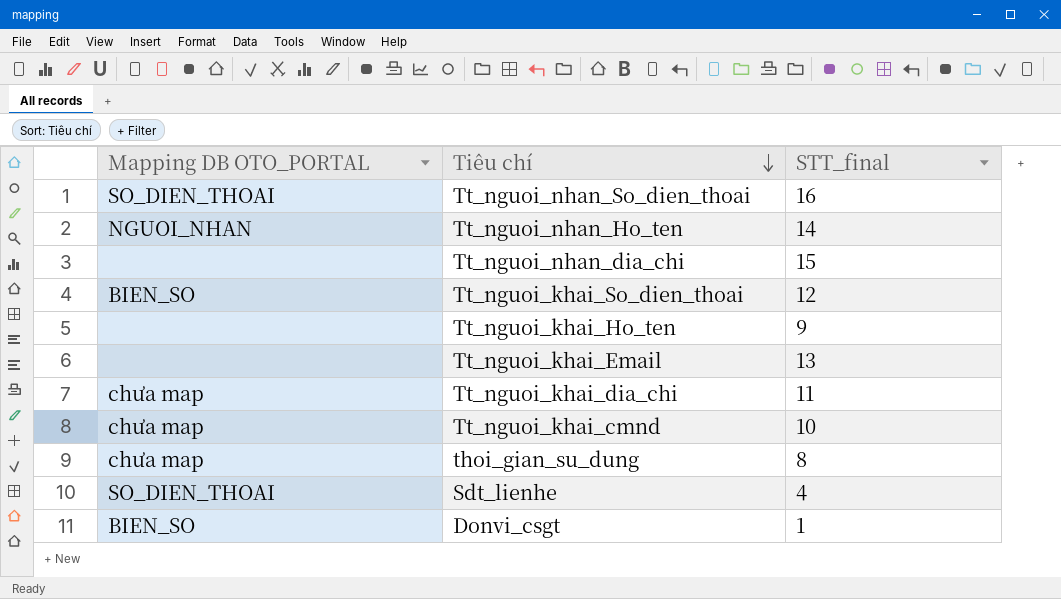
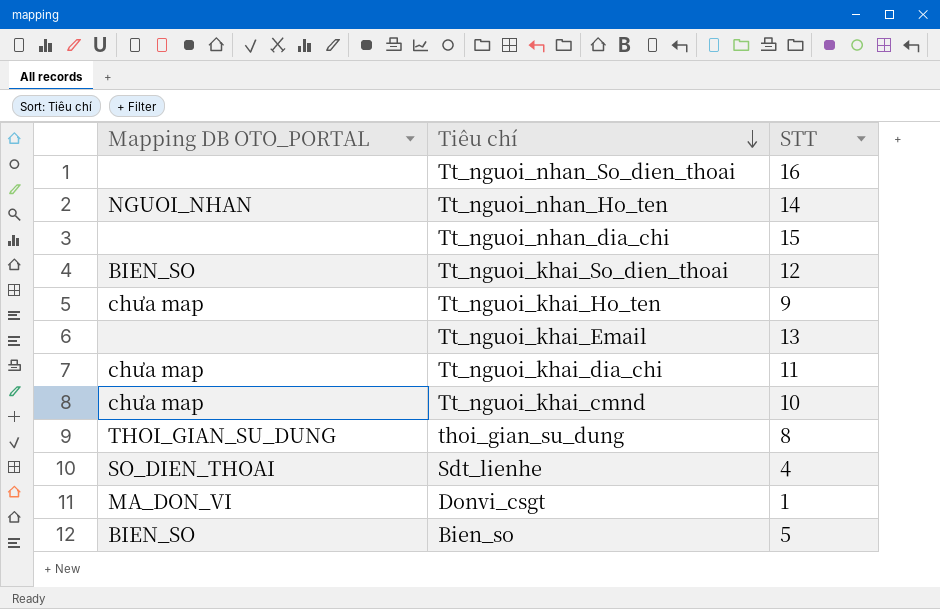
column name: STT_final -> STT
Tt_nguoi_nhan_So_dien_thoai | Mapping DB OTO_PORTAL: SO_DIEN_THOAI -> none
Tt_nguoi_khai_Ho_ten | Mapping DB OTO_PORTAL: none -> chưa map
thoi_gian_su_dung | Mapping DB OTO_PORTAL: chưa map -> THOI_GIAN_SU_DUNG
Donvi_csgt | Mapping DB OTO_PORTAL: BIEN_SO -> MA_DON_VI
row Bien_so: none -> BIEN_SO | 5

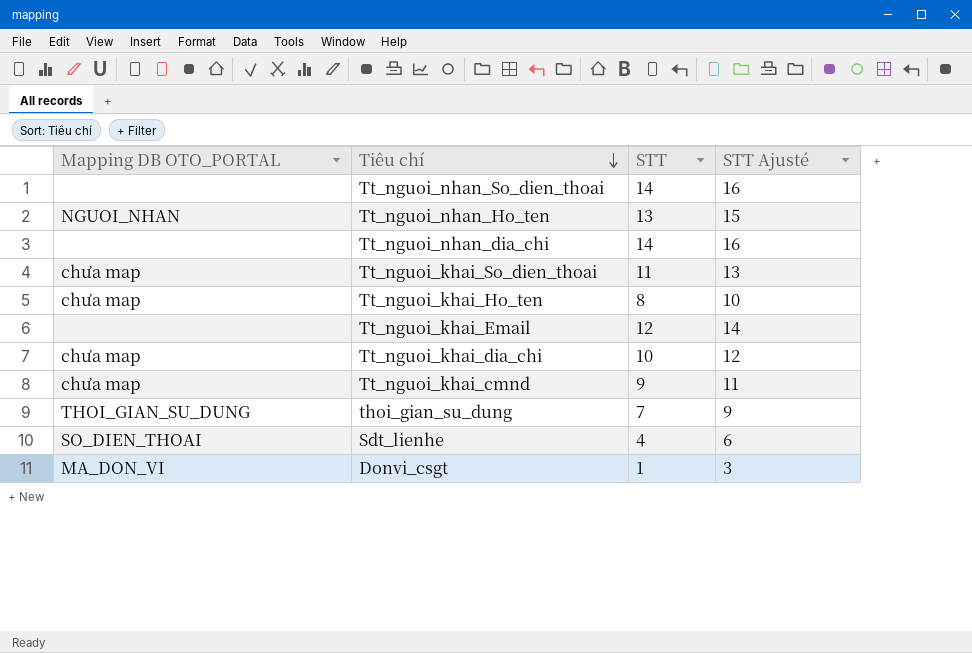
column STT Ajusté | formula: none -> [STT] + 2
row Bien_so: BIEN_SO | 5 -> none
Tt_nguoi_nhan_So_dien_thoai | STT: 16 -> 14
Tt_nguoi_nhan_Ho_ten | STT: 14 -> 13
Tt_nguoi_nhan_dia_chi | STT: 15 -> 14
Tt_nguoi_khai_So_dien_thoai | Mapping DB OTO_PORTAL: BIEN_SO -> chưa map
Tt_nguoi_khai_So_dien_thoai | STT: 12 -> 11
Tt_nguoi_khai_Ho_ten | STT: 9 -> 8
Tt_nguoi_khai_Email | STT: 13 -> 12
Tt_nguoi_khai_dia_chi | STT: 11 -> 10
Tt_nguoi_khai_cmnd | STT: 10 -> 9
thoi_gian_su_dung | STT: 8 -> 7

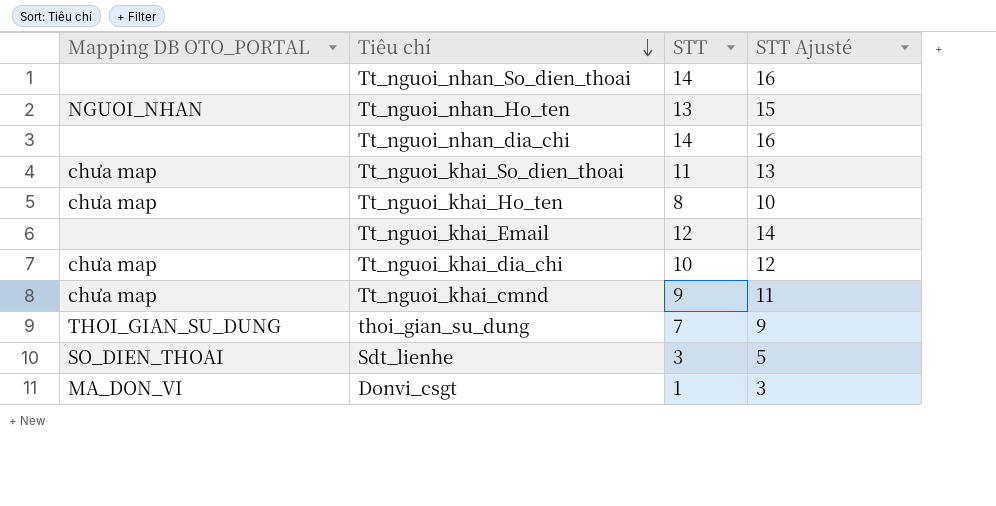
Sdt_lienhe | STT: 4 -> 3
Sdt_lienhe | STT Ajusté: 6 -> 5

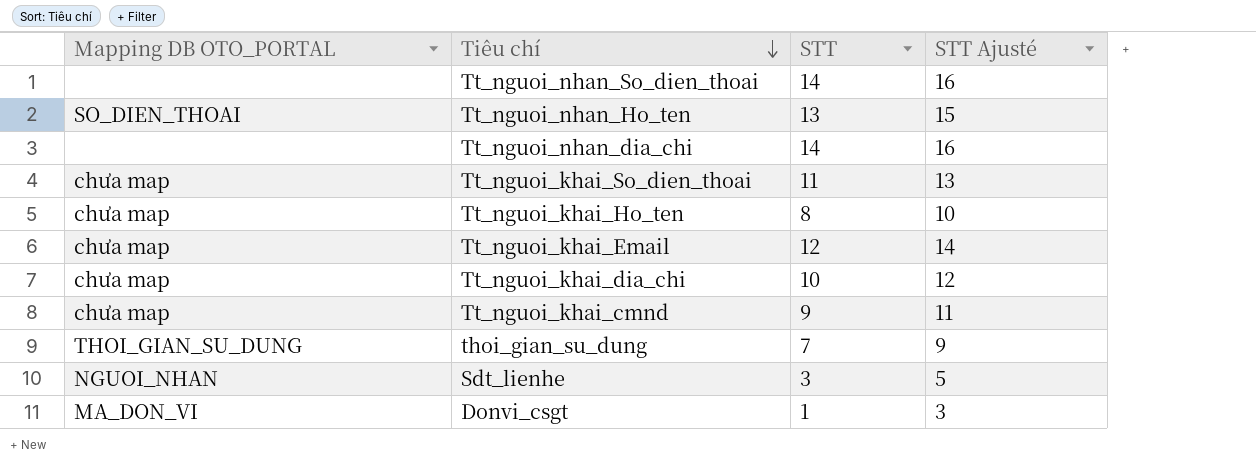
Tt_nguoi_nhan_Ho_ten | Mapping DB OTO_PORTAL: NGUOI_NHAN -> SO_DIEN_THOAI
Tt_nguoi_khai_Email | Mapping DB OTO_PORTAL: none -> chưa map
Sdt_lienhe | Mapping DB OTO_PORTAL: SO_DIEN_THOAI -> NGUOI_NHAN

